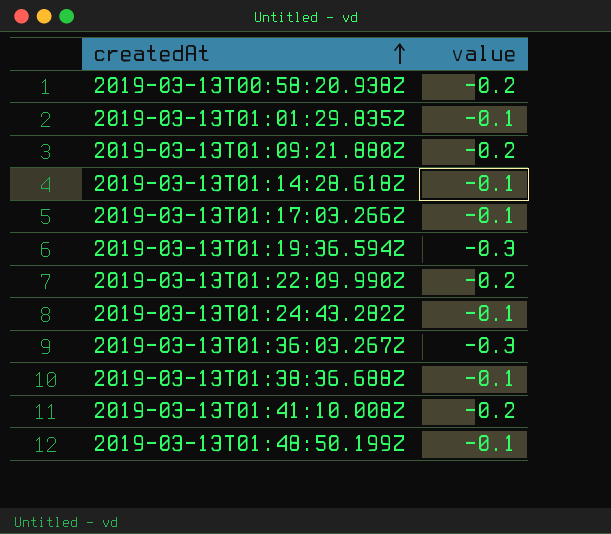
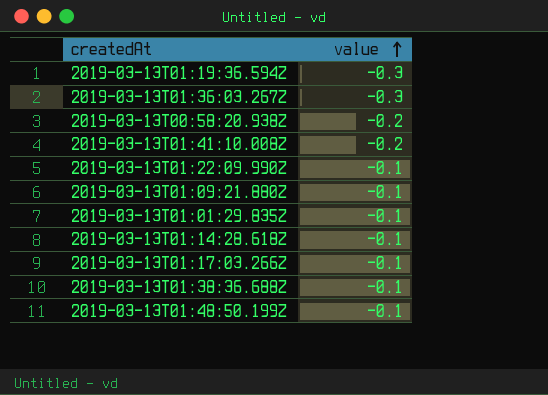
row order: createdAt ascending -> value ascending
row 2019-03-13T01:24:43.282Z: -0.1 -> none
2019-03-13T01:22:09.990Z | value: -0.2 -> -0.1
2019-03-13T01:09:21.880Z | value: -0.2 -> -0.1

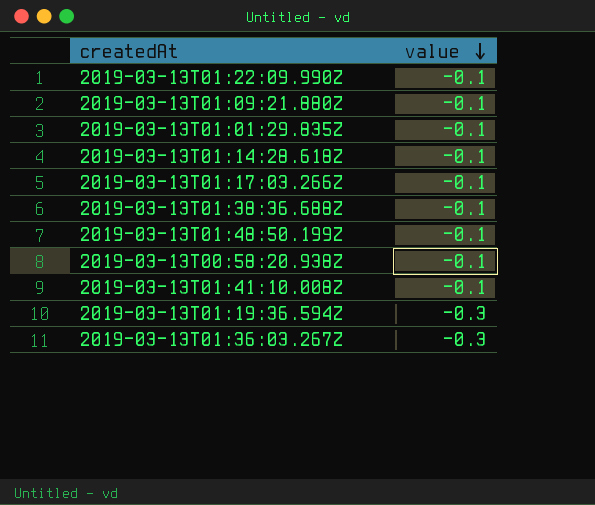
row order: value ascending -> value descending
2019-03-13T00:58:20.938Z | value: -0.2 -> -0.1
2019-03-13T01:41:10.008Z | value: -0.2 -> -0.1

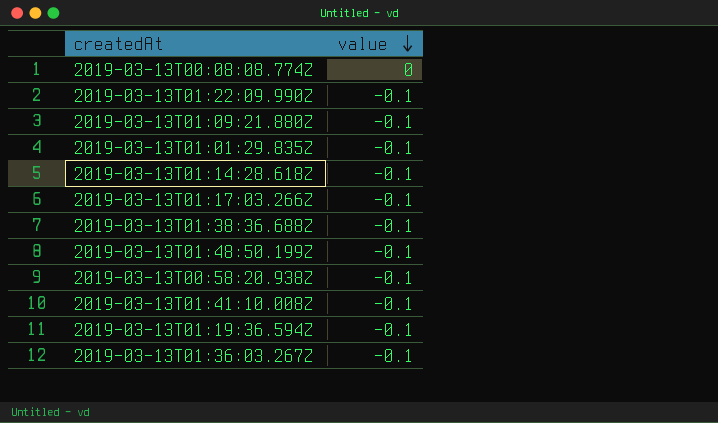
row 2019-03-13T00:08:08.774Z: none -> 0
2019-03-13T01:19:36.594Z | value: -0.3 -> -0.1
2019-03-13T01:36:03.267Z | value: -0.3 -> -0.1

